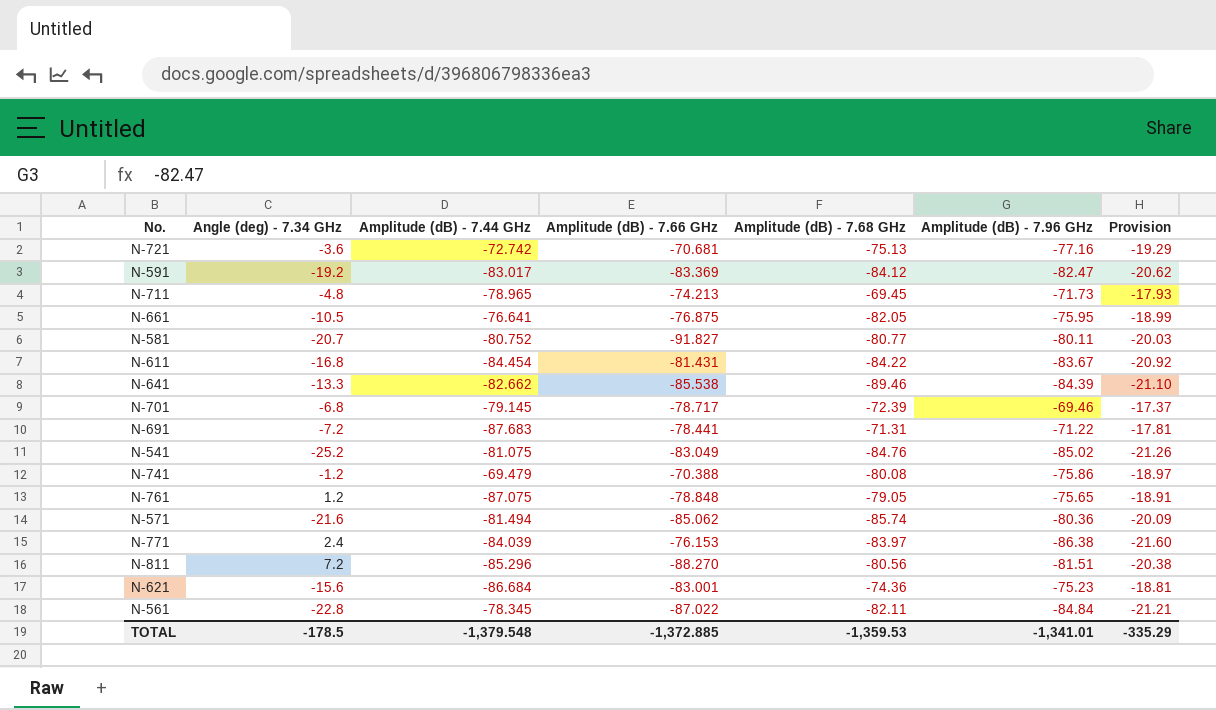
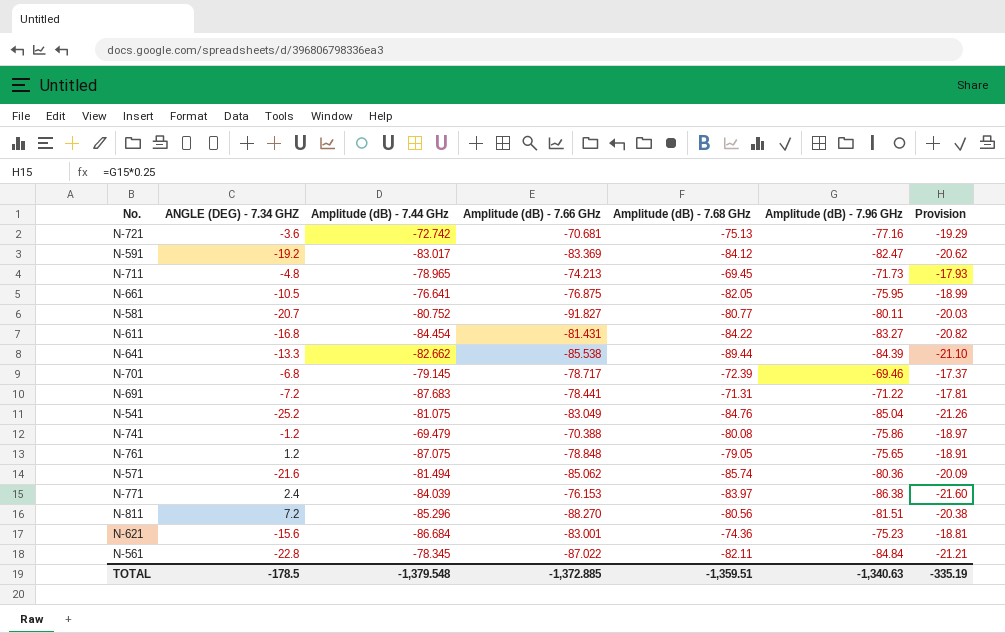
column name: Angle (deg) - 7.34 GHz -> ANGLE (DEG) - 7.34 GHZ
N-611 | Amplitude (dB) - 7.96 GHz: -83.67 -> -83.27
N-611 | Provision: -20.92 -> -20.82
N-641 | Amplitude (dB) - 7.68 GHz: -89.46 -> -89.44
N-541 | Amplitude (dB) - 7.96 GHz: -85.02 -> -85.04
TOTAL | Amplitude (dB) - 7.68 GHz: -1,359.53 -> -1,359.51
TOTAL | Amplitude (dB) - 7.96 GHz: -1,341.01 -> -1,340.63
TOTAL | Provision: -335.29 -> -335.19

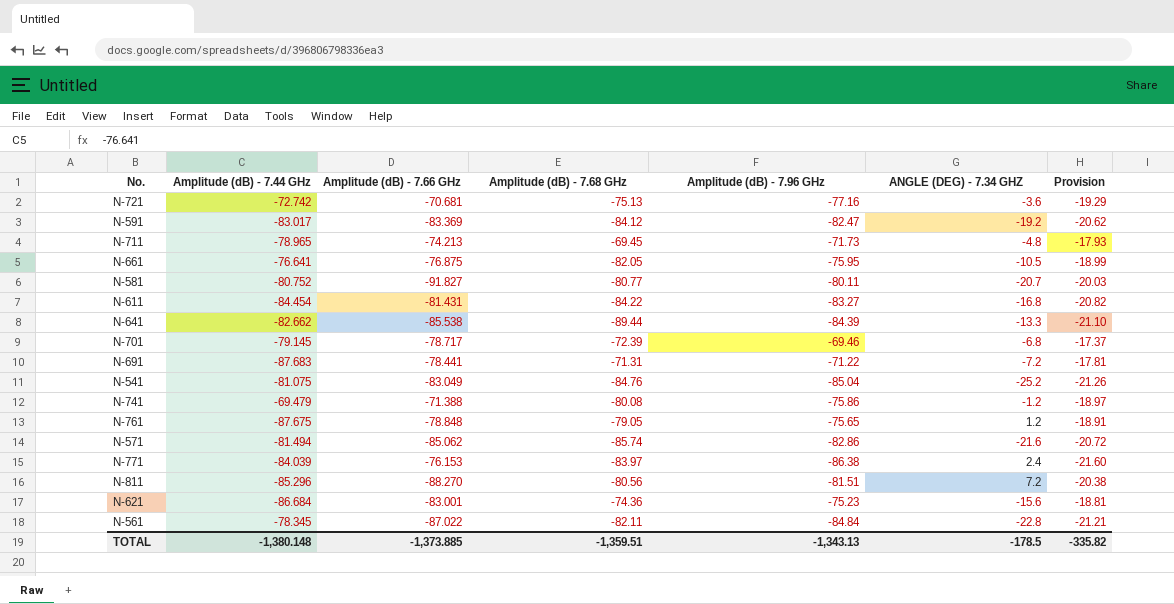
column ANGLE (DEG) - 7.34 GHZ | position: 2 -> 6
N-741 | Amplitude (dB) - 7.66 GHz: -70.388 -> -71.388
N-761 | Amplitude (dB) - 7.44 GHz: -87.075 -> -87.675
N-571 | Amplitude (dB) - 7.96 GHz: -80.36 -> -82.86
N-571 | Provision: -20.09 -> -20.72
TOTAL | Amplitude (dB) - 7.44 GHz: -1,379.548 -> -1,380.148
TOTAL | Amplitude (dB) - 7.66 GHz: -1,372.885 -> -1,373.885
TOTAL | Amplitude (dB) - 7.96 GHz: -1,340.63 -> -1,343.13
TOTAL | Provision: -335.19 -> -335.82

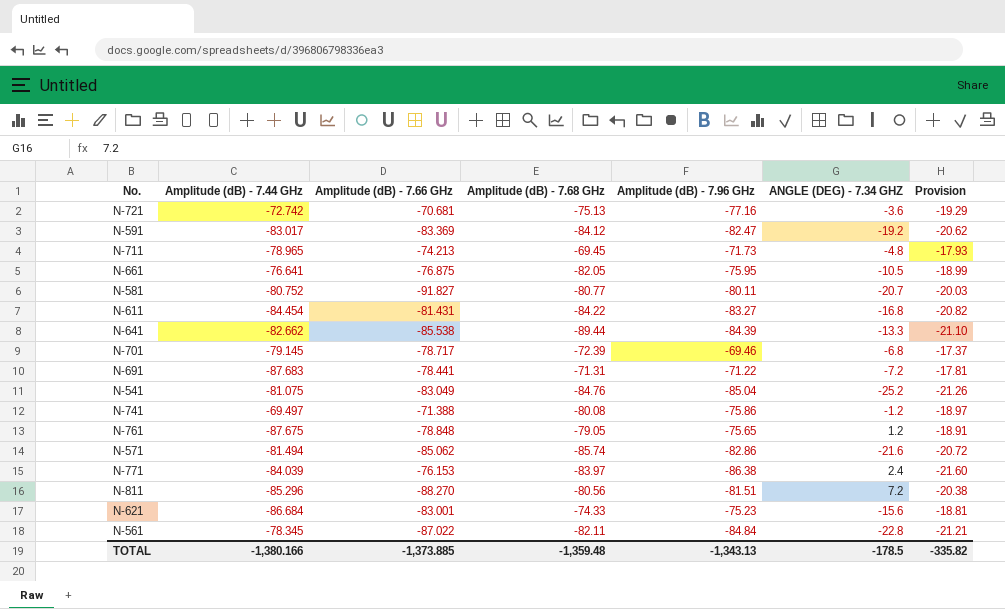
N-741 | Amplitude (dB) - 7.44 GHz: -69.479 -> -69.497
N-621 | Amplitude (dB) - 7.68 GHz: -74.36 -> -74.33
TOTAL | Amplitude (dB) - 7.44 GHz: -1,380.148 -> -1,380.166
TOTAL | Amplitude (dB) - 7.68 GHz: -1,359.51 -> -1,359.48

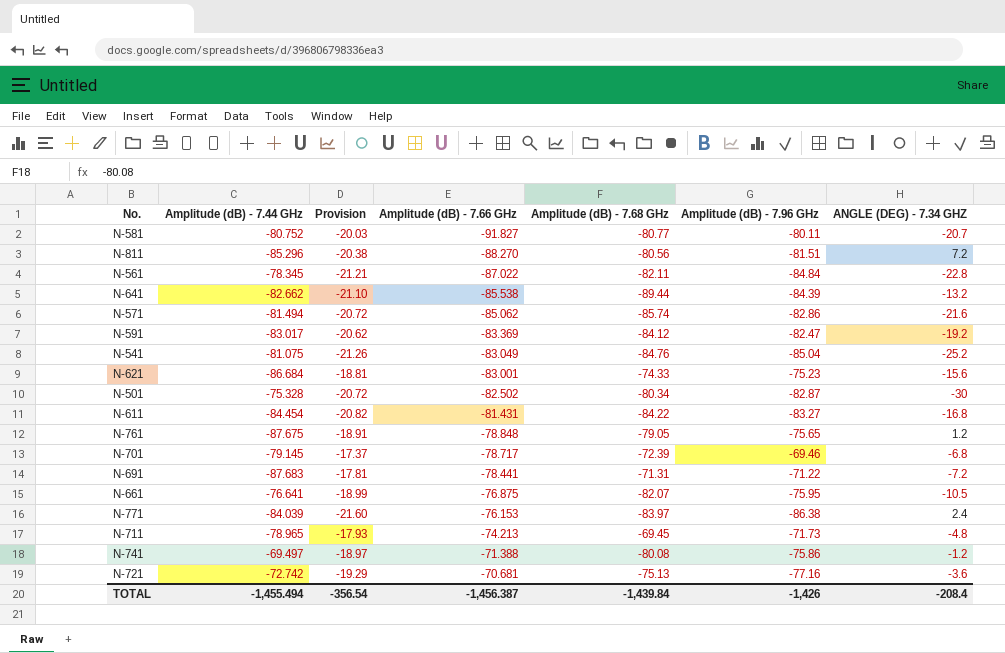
row order: none -> Amplitude (dB) - 7.66 GHz ascending
column Provision | position: 7 -> 3
N-641 | ANGLE (DEG) - 7.34 GHZ: -13.3 -> -13.2
row N-501: none -> -75.328 | -20.72 | -82.502 | -80.34 | -82.87 | -30
N-661 | Amplitude (dB) - 7.68 GHz: -82.05 -> -82.07
TOTAL | Amplitude (dB) - 7.44 GHz: -1,380.166 -> -1,455.494
TOTAL | Provision: -335.82 -> -356.54
TOTAL | Amplitude (dB) - 7.66 GHz: -1,373.885 -> -1,456.387
TOTAL | Amplitude (dB) - 7.68 GHz: -1,359.48 -> -1,439.84
TOTAL | Amplitude (dB) - 7.96 GHz: -1,343.13 -> -1,426
TOTAL | ANGLE (DEG) - 7.34 GHZ: -178.5 -> -208.4

